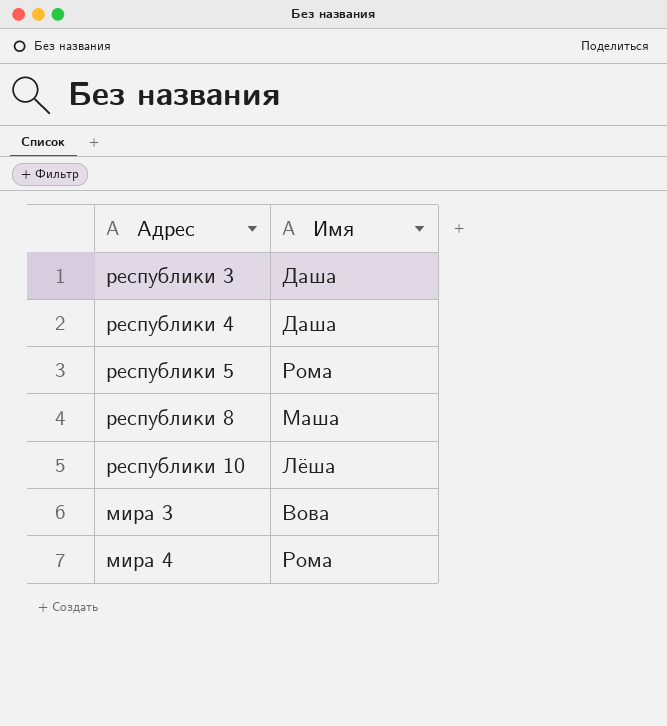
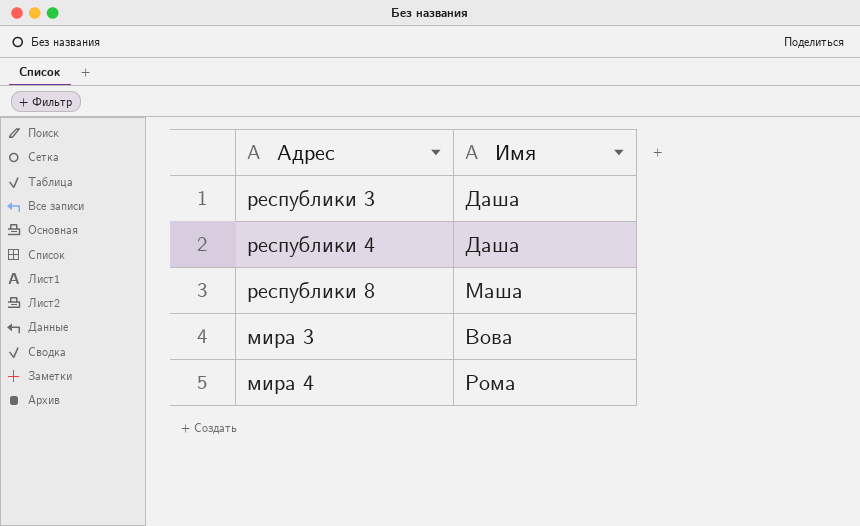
row республики 5: Рома -> none
row республики 10: Лёша -> none

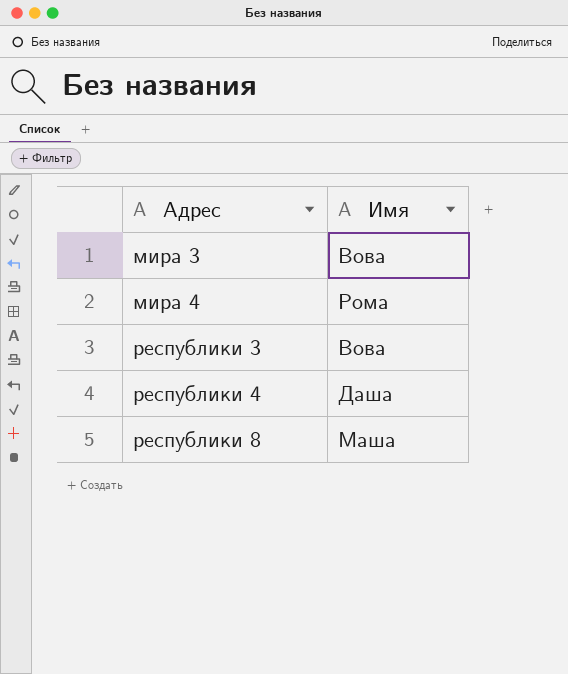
row order: none -> Адрес ascending
республики 3 | Имя: Даша -> Вова

